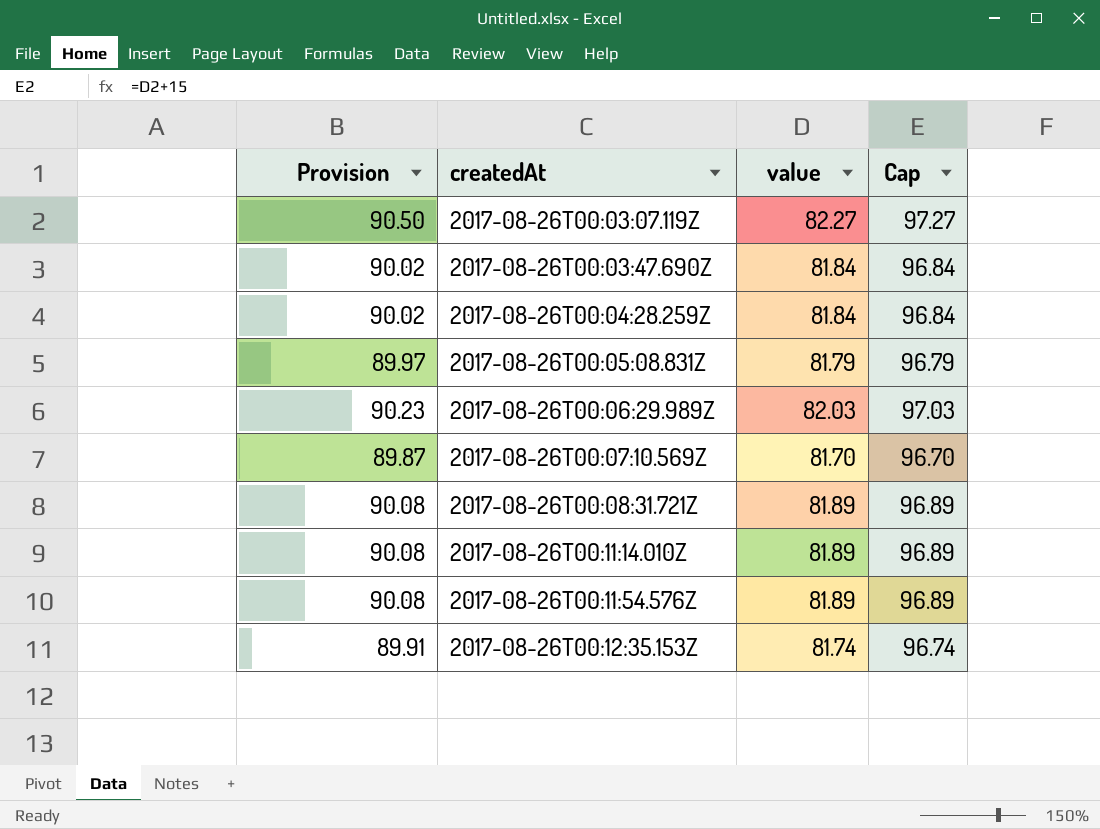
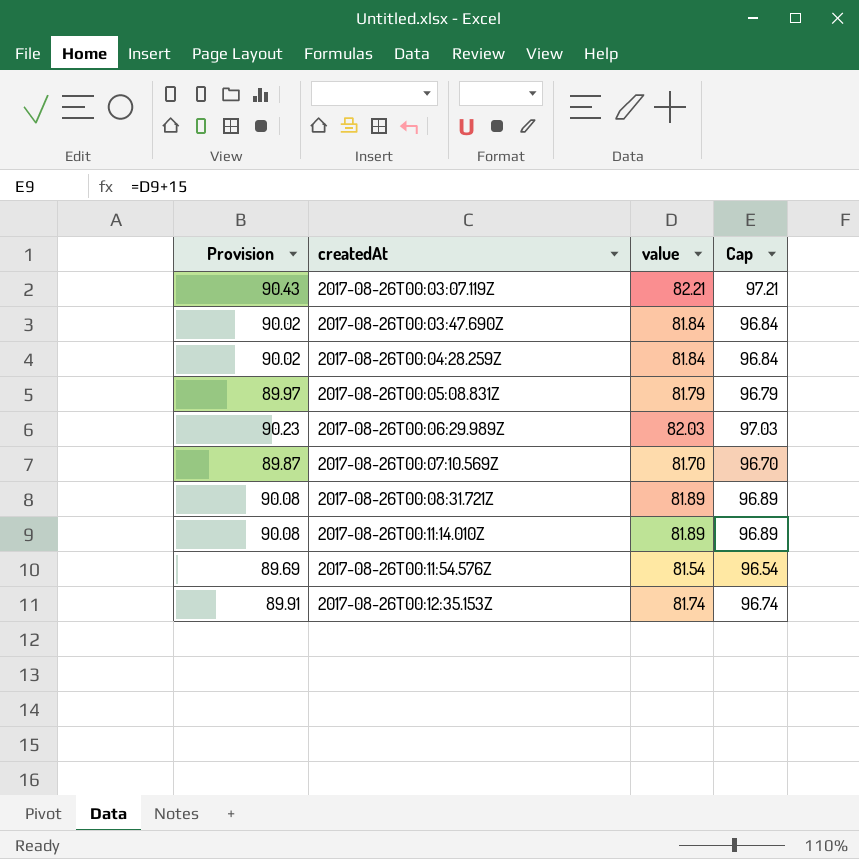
2017-08-26T00:03:07.119Z | Provision: 90.50 -> 90.43
2017-08-26T00:03:07.119Z | value: 82.27 -> 82.21
2017-08-26T00:03:07.119Z | Cap: 97.27 -> 97.21
2017-08-26T00:11:54.576Z | Provision: 90.08 -> 89.69
2017-08-26T00:11:54.576Z | value: 81.89 -> 81.54
2017-08-26T00:11:54.576Z | Cap: 96.89 -> 96.54

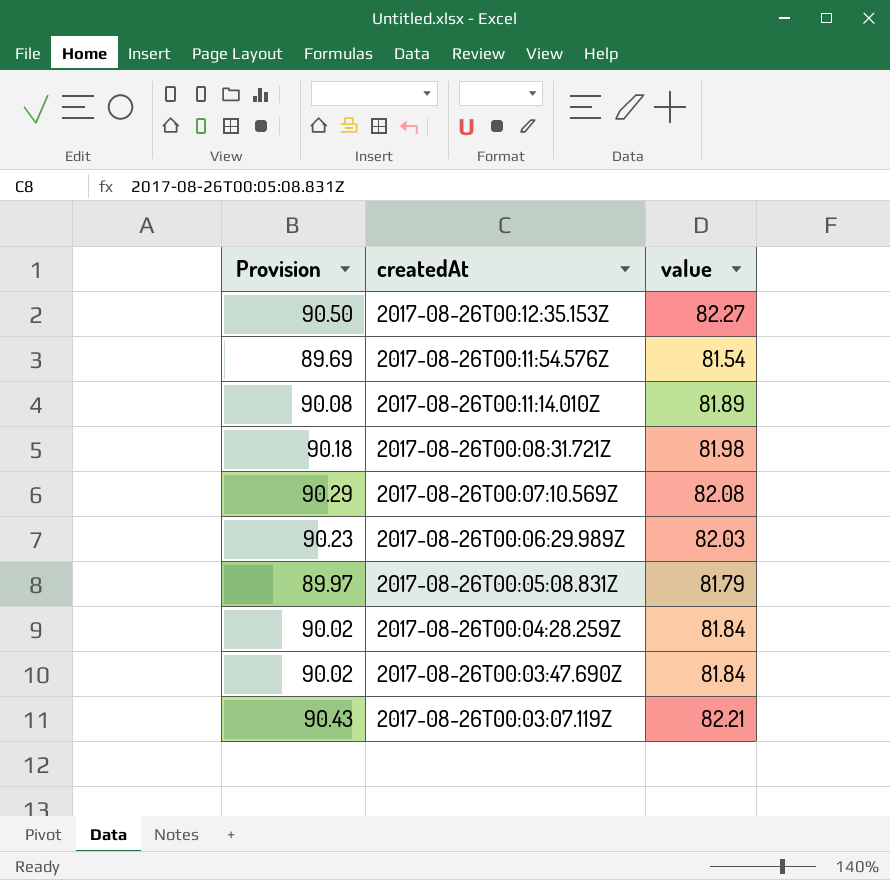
row order: createdAt ascending -> createdAt descending
column Cap | formula: [value] + 15 -> none
2017-08-26T00:12:35.153Z | Provision: 89.91 -> 90.50
2017-08-26T00:12:35.153Z | value: 81.74 -> 82.27
2017-08-26T00:08:31.721Z | Provision: 90.08 -> 90.18
2017-08-26T00:08:31.721Z | value: 81.89 -> 81.98
2017-08-26T00:07:10.569Z | Provision: 89.87 -> 90.29
2017-08-26T00:07:10.569Z | value: 81.70 -> 82.08

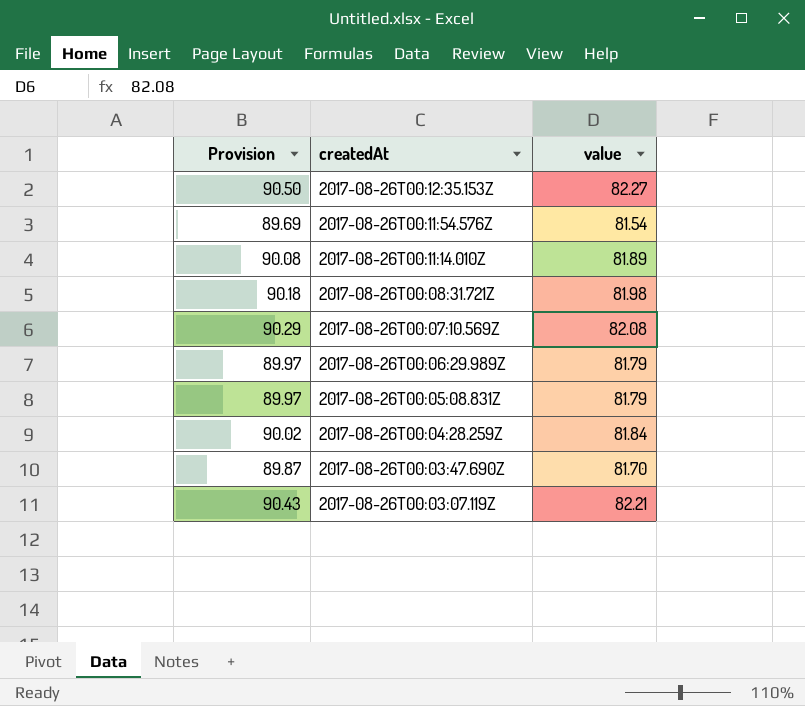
2017-08-26T00:06:29.989Z | Provision: 90.23 -> 89.97
2017-08-26T00:06:29.989Z | value: 82.03 -> 81.79
2017-08-26T00:03:47.690Z | Provision: 90.02 -> 89.87
2017-08-26T00:03:47.690Z | value: 81.84 -> 81.70

